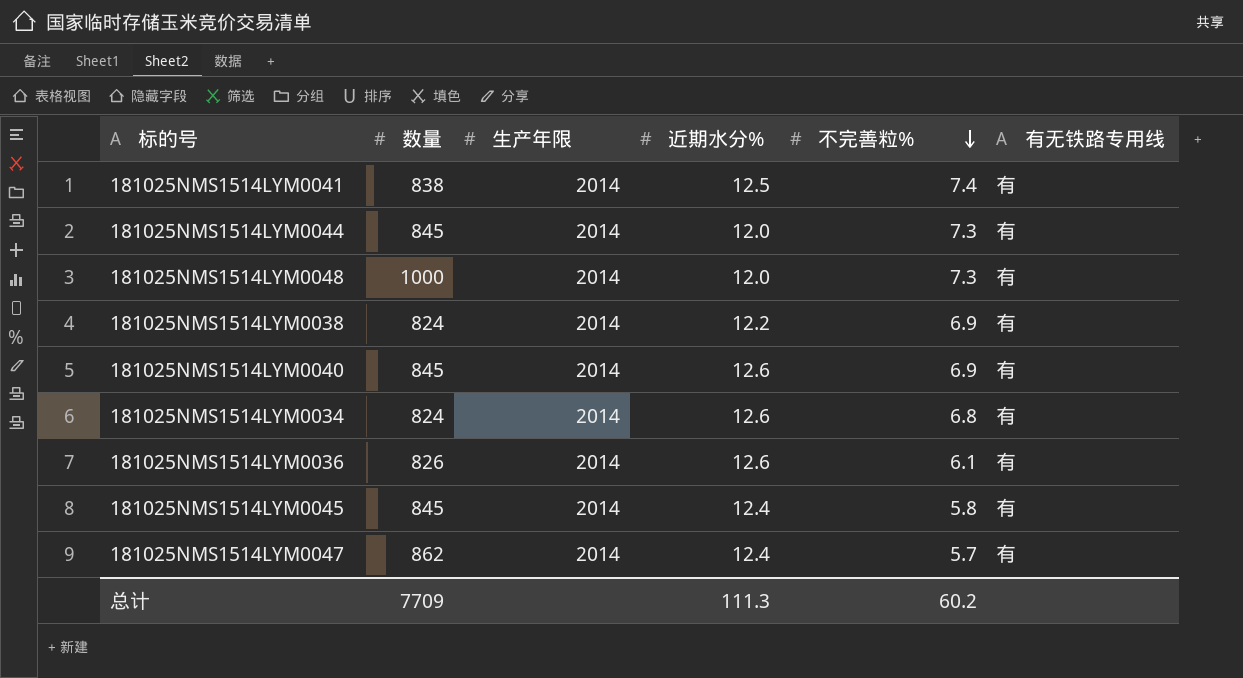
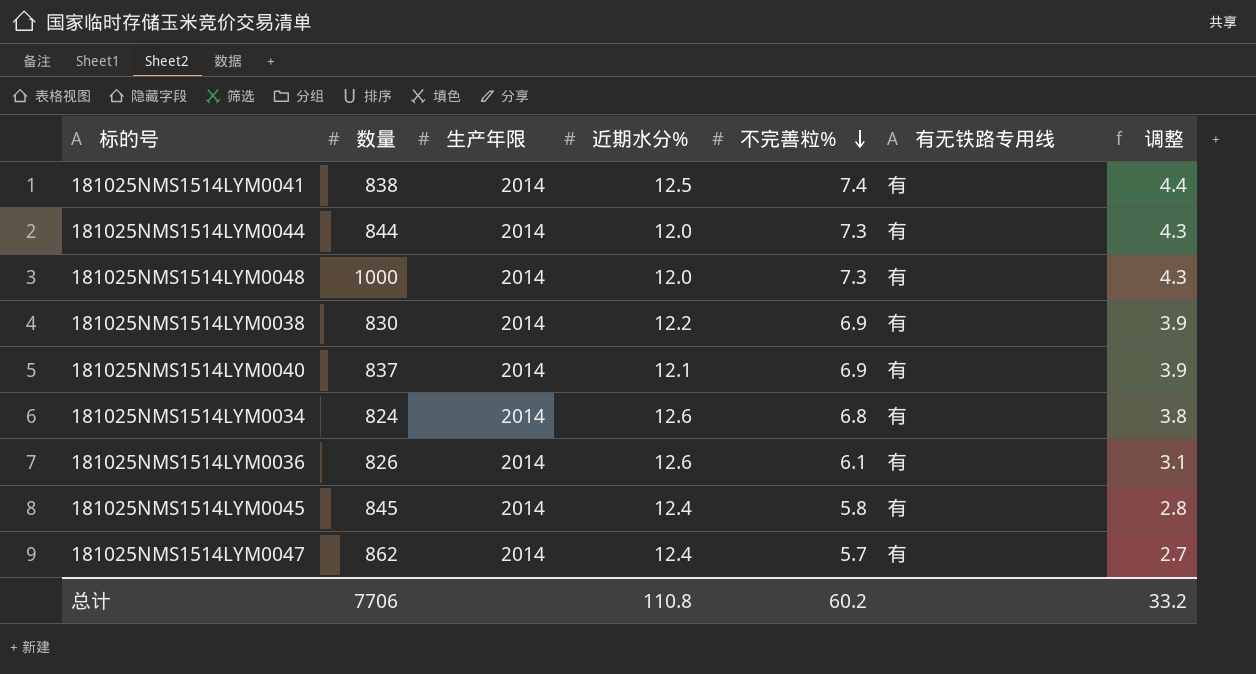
column 调整 | formula: none -> [不完善粒%] - 3
181025NMS1514LYM0044 | 数量: 845 -> 844
181025NMS1514LYM0038 | 数量: 824 -> 830
181025NMS1514LYM0040 | 数量: 845 -> 837
181025NMS1514LYM0040 | 近期水分%: 12.6 -> 12.1
总计 | 数量: 7709 -> 7706
总计 | 近期水分%: 111.3 -> 110.8

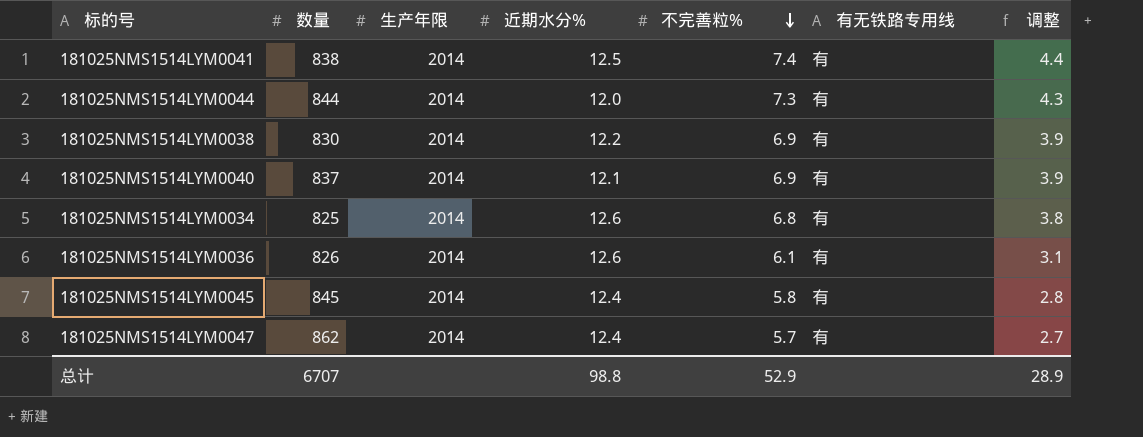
row 181025NMS1514LYM0048: 1000 | 2014 | 12.0 | 7.3 | 有 | 4.3 -> none
181025NMS1514LYM0034 | 数量: 824 -> 825
总计 | 数量: 7706 -> 6707
总计 | 近期水分%: 110.8 -> 98.8
总计 | 不完善粒%: 60.2 -> 52.9
总计 | 调整: 33.2 -> 28.9

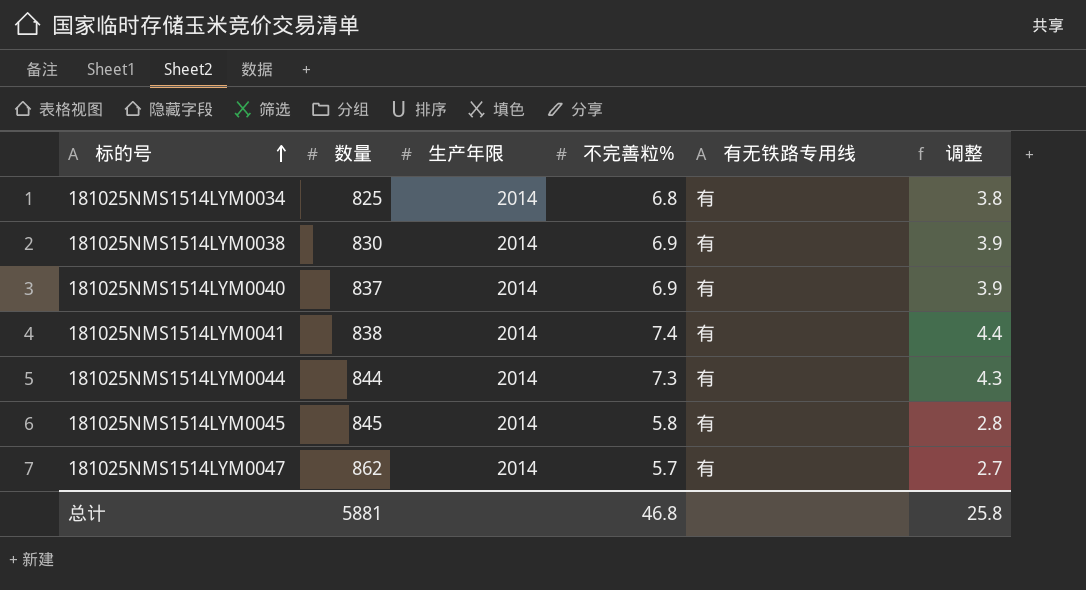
row order: 不完善粒% descending -> 标的号 ascending
column 近期水分% | position: 4 -> none
row 181025NMS1514LYM0036: 826 | 2014 | 12.6 | 6.1 | 有 | 3.1 -> none
总计 | 数量: 6707 -> 5881
总计 | 不完善粒%: 52.9 -> 46.8
总计 | 调整: 28.9 -> 25.8

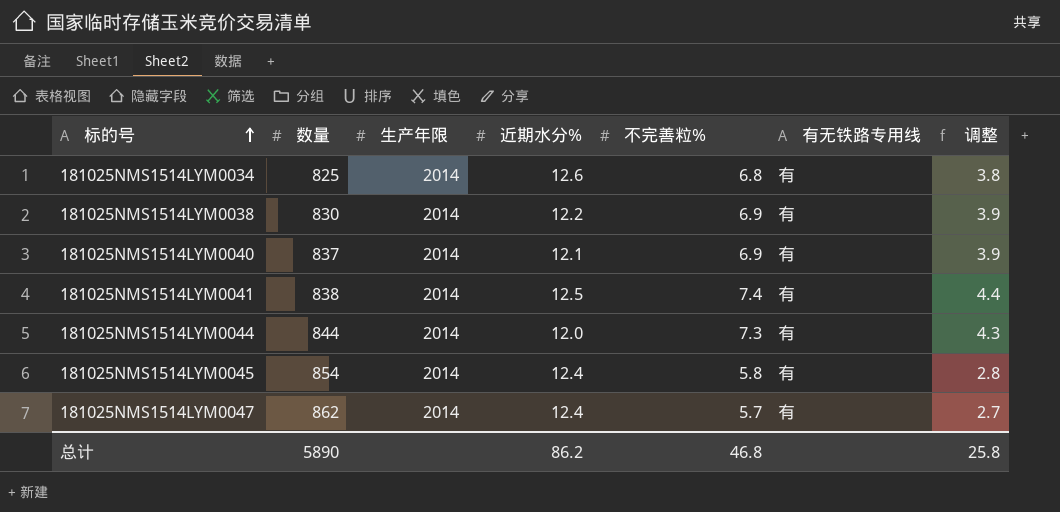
column 近期水分% | position: none -> 4
181025NMS1514LYM0045 | 数量: 845 -> 854
总计 | 数量: 5881 -> 5890

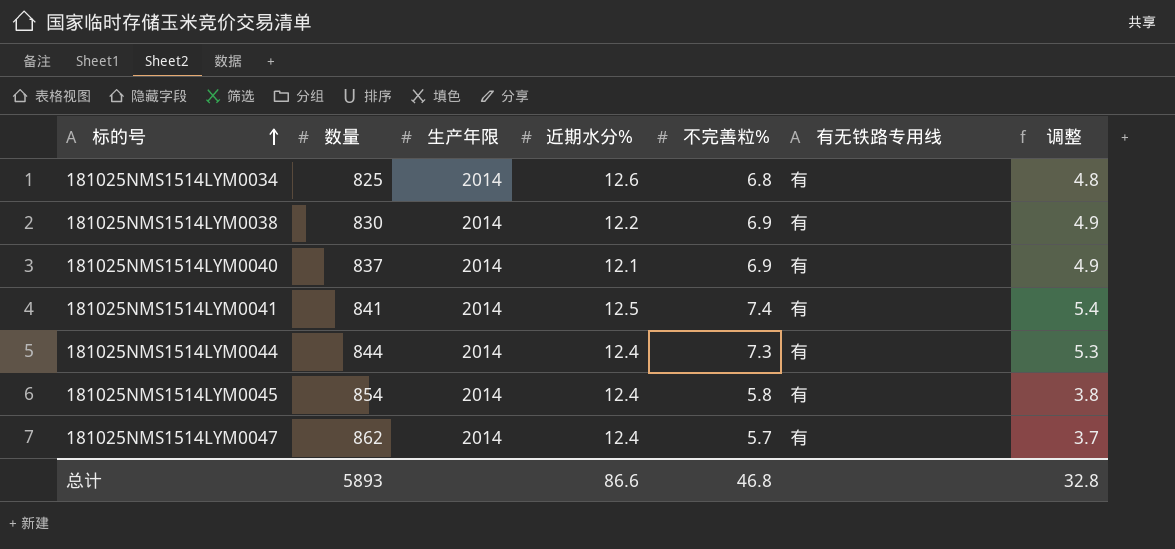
column 调整 | formula: [不完善粒%] - 3 -> [不完善粒%] - 2
181025NMS1514LYM0041 | 数量: 838 -> 841
181025NMS1514LYM0044 | 近期水分%: 12.0 -> 12.4
总计 | 数量: 5890 -> 5893
总计 | 近期水分%: 86.2 -> 86.6
总计 | 调整: 25.8 -> 32.8

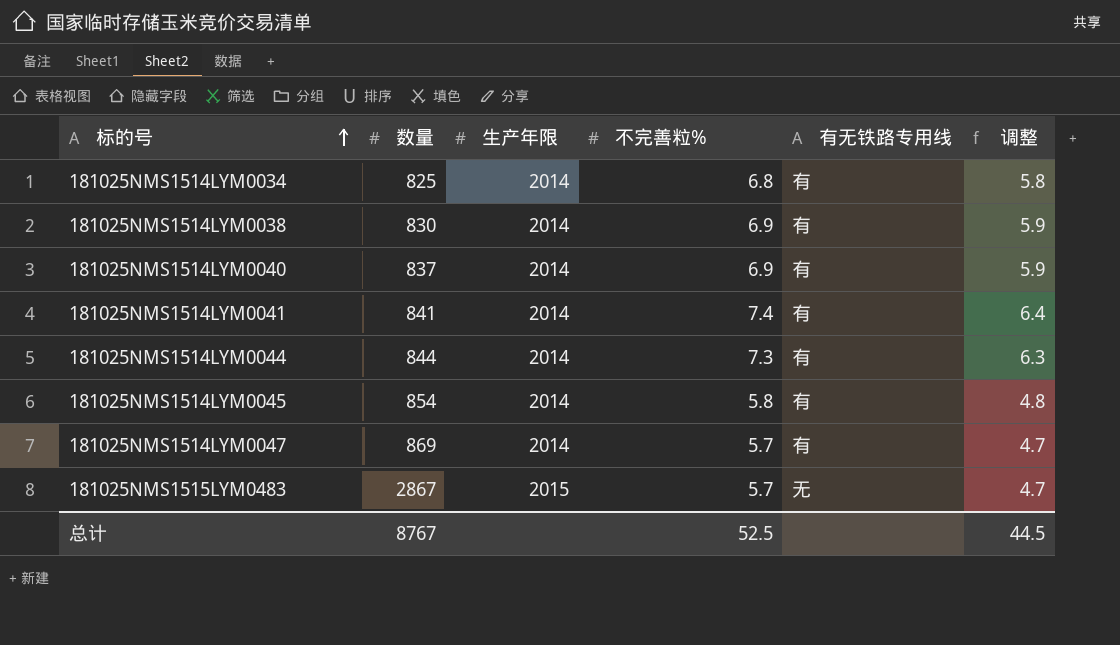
column 近期水分% | position: 4 -> none
column 调整 | formula: [不完善粒%] - 2 -> [不完善粒%] - 1
181025NMS1514LYM0047 | 数量: 862 -> 869
row 181025NMS1515LYM0483: none -> 2867 | 2015 | 5.7 | 无 | 4.7
总计 | 数量: 5893 -> 8767
总计 | 不完善粒%: 46.8 -> 52.5
总计 | 调整: 32.8 -> 44.5

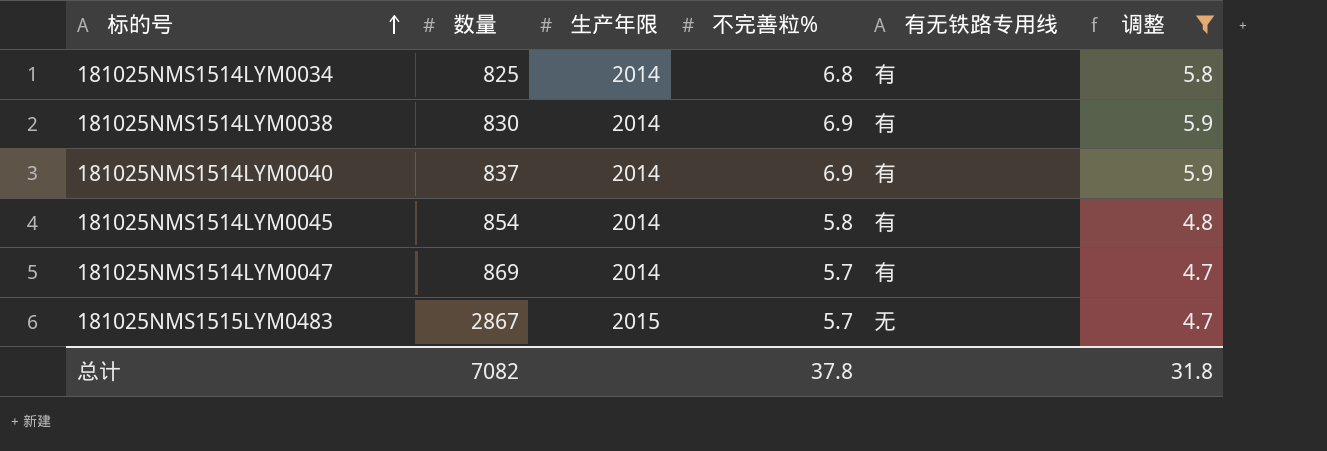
filter: none -> 调整 <= 5.9
总计 | 数量: 8767 -> 7082
总计 | 不完善粒%: 52.5 -> 37.8
总计 | 调整: 44.5 -> 31.8

